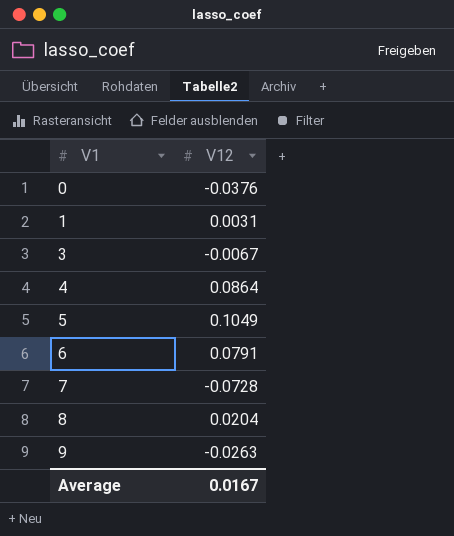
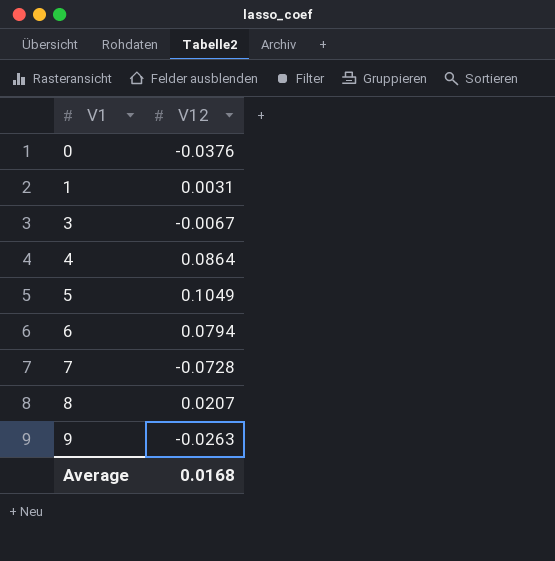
6 | V12: 0.0791 -> 0.0794
8 | V12: 0.0204 -> 0.0207
Average | V12: 0.0167 -> 0.0168

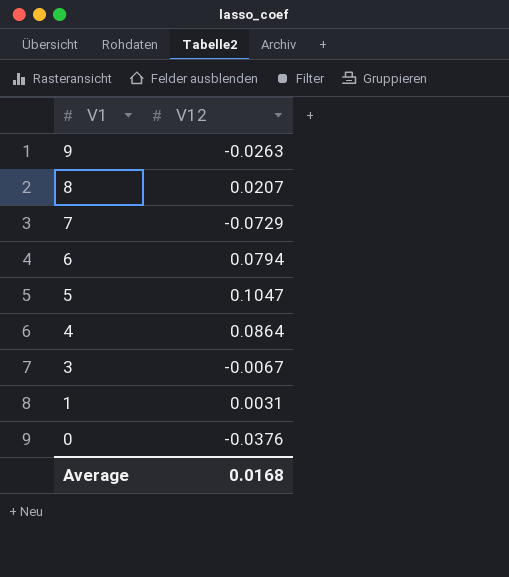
row order: V1 ascending -> V1 descending
7 | V12: -0.0728 -> -0.0729
5 | V12: 0.1049 -> 0.1047

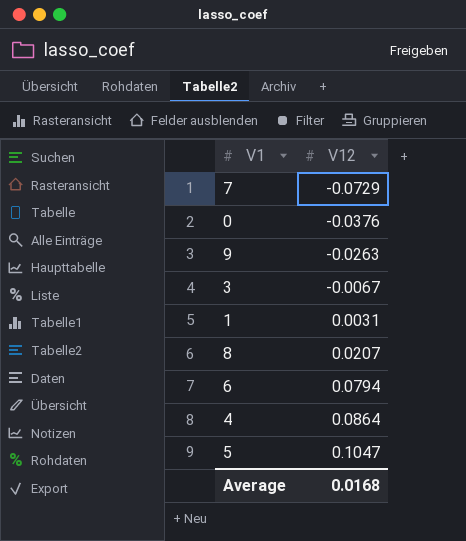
row order: V1 descending -> V12 ascending

